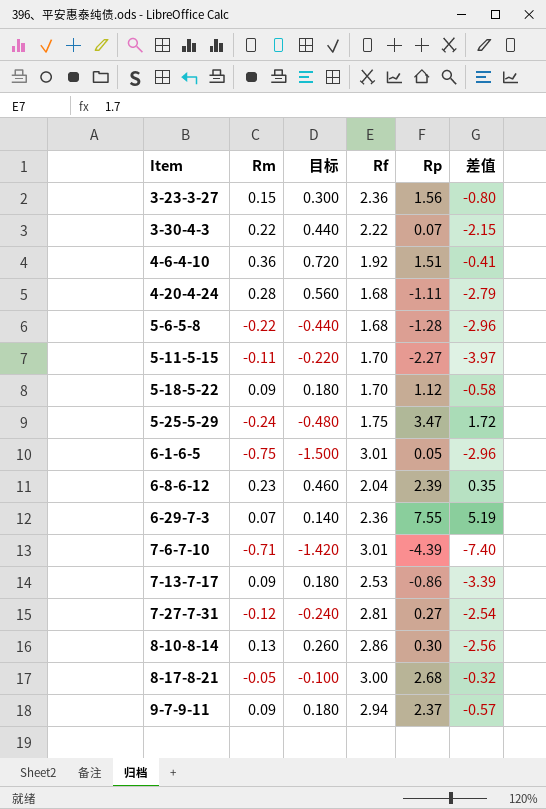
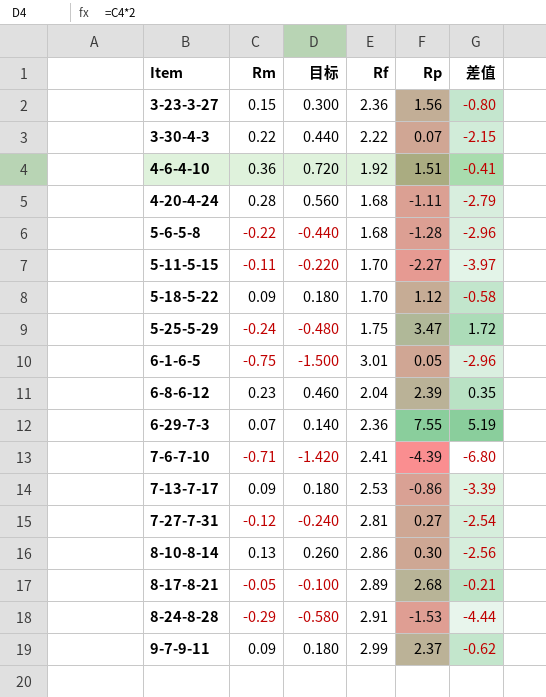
7-6-7-10 | Rf: 3.01 -> 2.41
7-6-7-10 | 差值: -7.40 -> -6.80
8-17-8-21 | Rf: 3.00 -> 2.89
8-17-8-21 | 差值: -0.32 -> -0.21
row 8-24-8-28: none -> -0.29 | -0.580 | 2.91 | -1.53 | -4.44
9-7-9-11 | Rf: 2.94 -> 2.99
9-7-9-11 | 差值: -0.57 -> -0.62

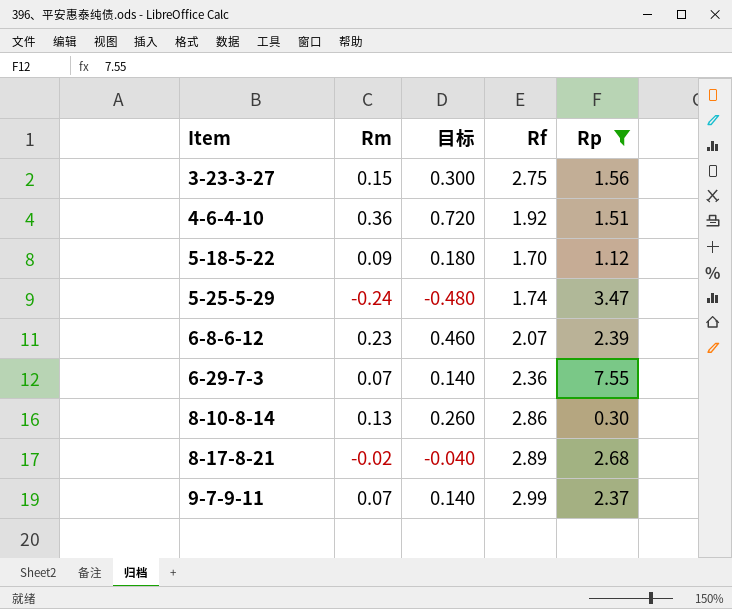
filter: none -> Rp >= 0.30
column 差值 | formula: [Rp] - [Rf] -> none
3-23-3-27 | Rf: 2.36 -> 2.75
5-25-5-29 | Rf: 1.75 -> 1.74
6-8-6-12 | Rf: 2.04 -> 2.07
8-17-8-21 | Rm: -0.05 -> -0.02
8-17-8-21 | 目标: -0.100 -> -0.040
9-7-9-11 | Rm: 0.09 -> 0.07
9-7-9-11 | 目标: 0.180 -> 0.140

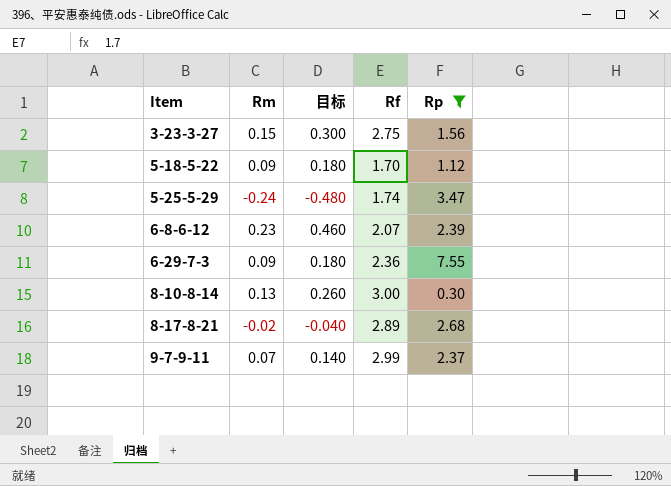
row 4-6-4-10: 0.36 | 0.720 | 1.92 | 1.51 -> none
6-29-7-3 | Rm: 0.07 -> 0.09
6-29-7-3 | 目标: 0.140 -> 0.180
8-10-8-14 | Rf: 2.86 -> 3.00

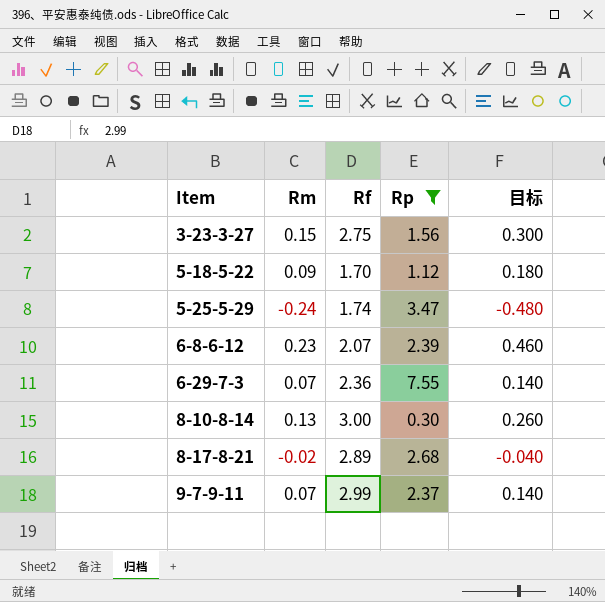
column 目标 | position: 3 -> 5
6-29-7-3 | Rm: 0.09 -> 0.07
6-29-7-3 | 目标: 0.180 -> 0.140

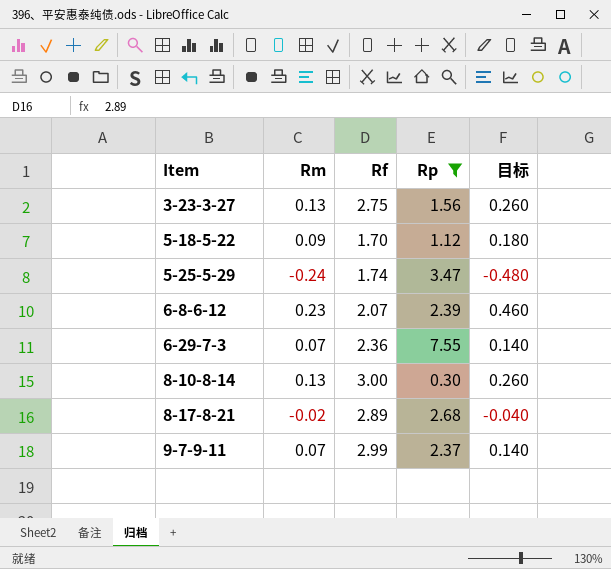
3-23-3-27 | Rm: 0.15 -> 0.13
3-23-3-27 | 目标: 0.300 -> 0.260

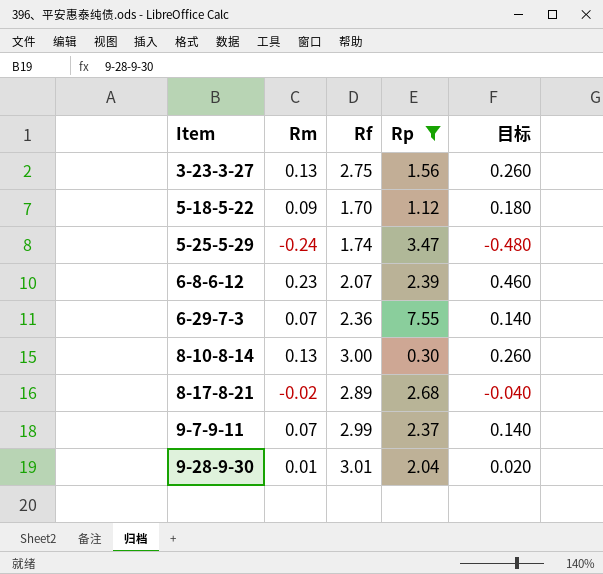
row 9-28-9-30: none -> 0.01 | 3.01 | 2.04 | 0.020

